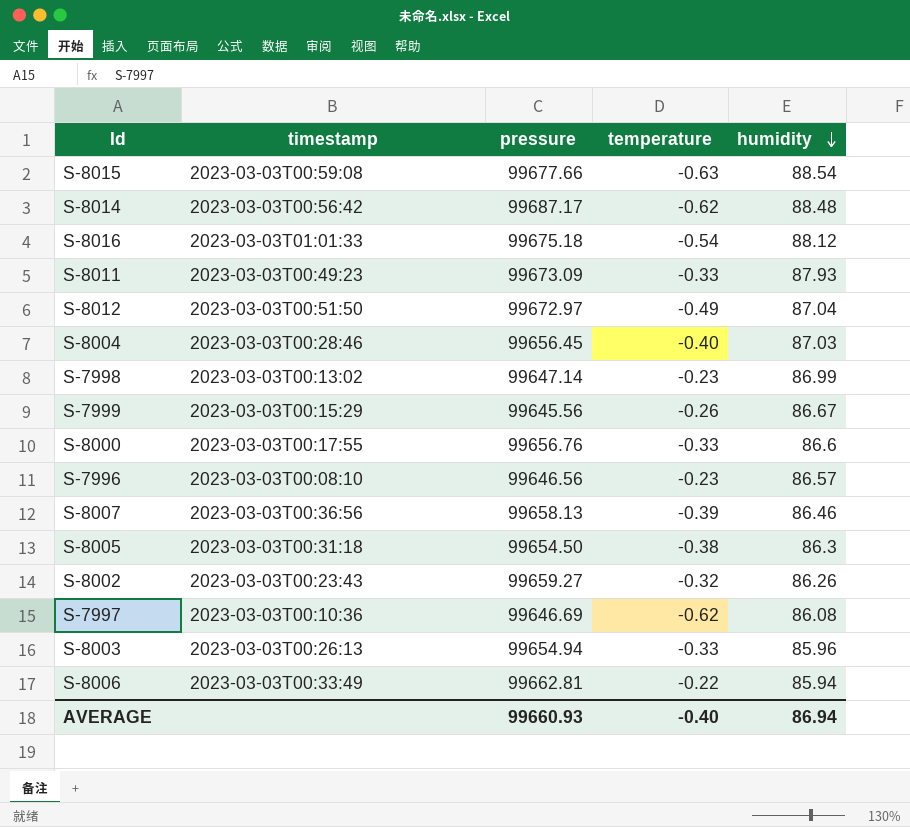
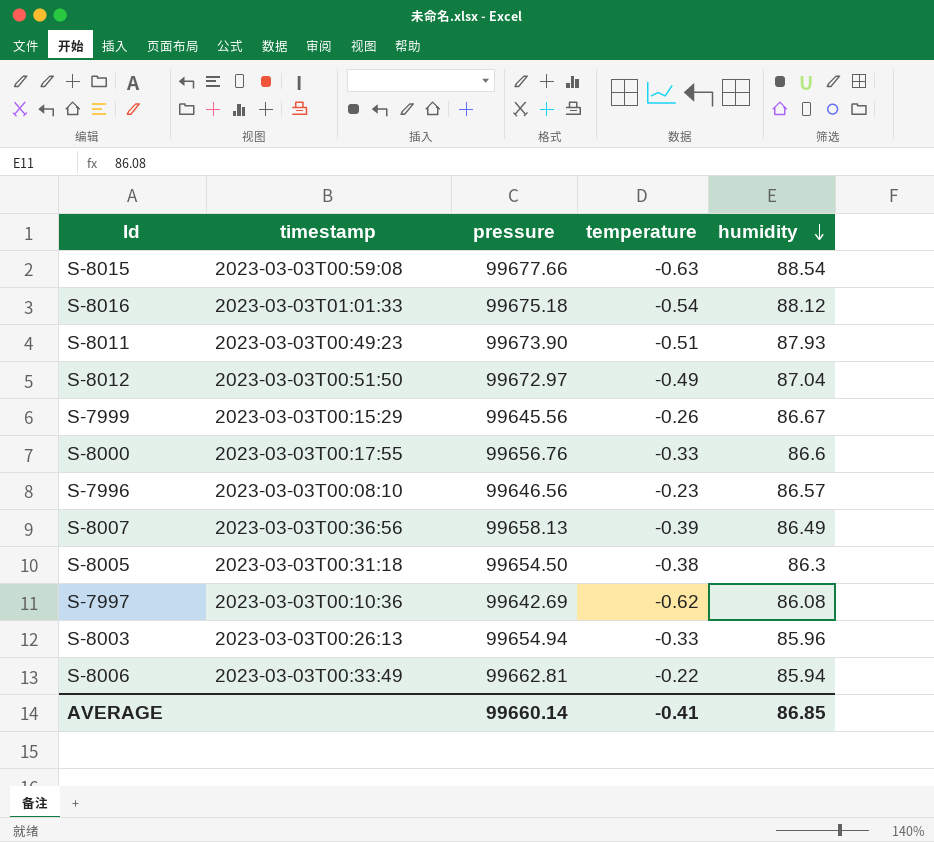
row S-8014: 2023-03-03T00:56:42 | 99687.17 | -0.62 | 88.48 -> none
row S-8004: 2023-03-03T00:28:46 | 99656.45 | -0.40 | 87.03 -> none
row S-7998: 2023-03-03T00:13:02 | 99647.14 | -0.23 | 86.99 -> none
row S-8002: 2023-03-03T00:23:43 | 99659.27 | -0.32 | 86.26 -> none
S-8011 | pressure: 99673.09 -> 99673.90
S-8011 | temperature: -0.33 -> -0.51
S-8007 | humidity: 86.46 -> 86.49
S-7997 | pressure: 99646.69 -> 99642.69
AVERAGE | pressure: 99660.93 -> 99660.14
AVERAGE | temperature: -0.40 -> -0.41
AVERAGE | humidity: 86.94 -> 86.85

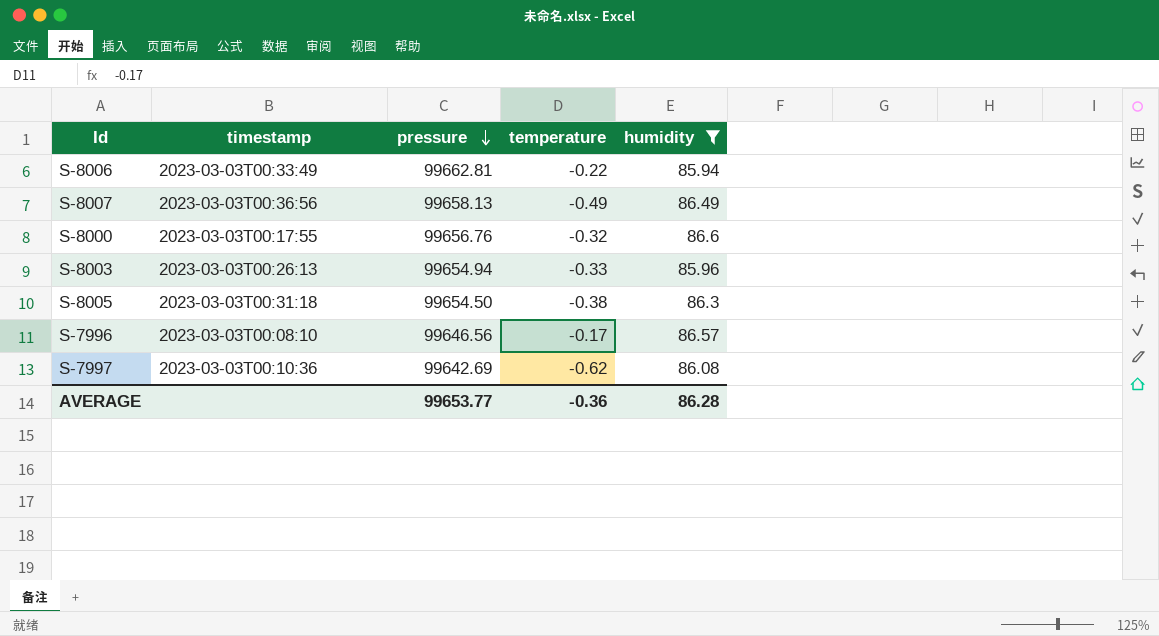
filter: none -> humidity <= 86.6
row order: humidity descending -> pressure descending
S-8007 | temperature: -0.39 -> -0.49
S-8000 | temperature: -0.33 -> -0.32
S-7996 | temperature: -0.23 -> -0.17
AVERAGE | pressure: 99660.14 -> 99653.77
AVERAGE | temperature: -0.41 -> -0.36
AVERAGE | humidity: 86.85 -> 86.28

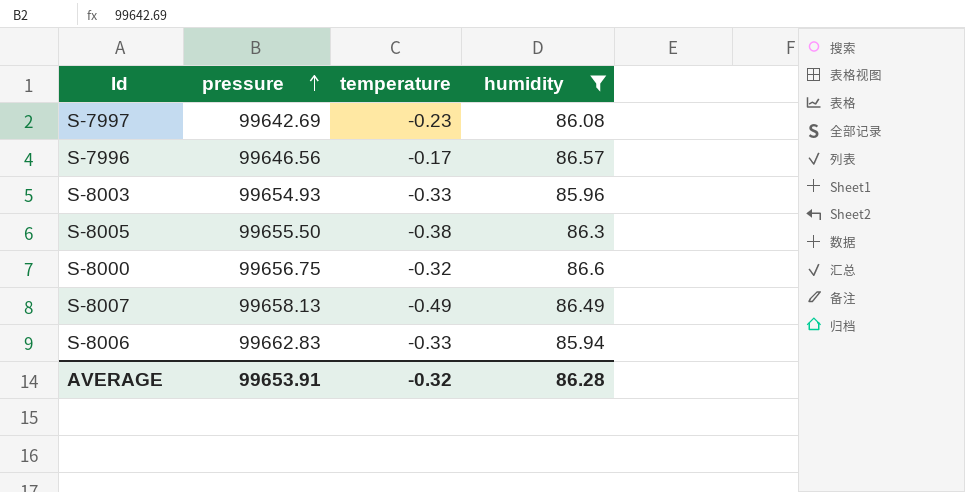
row order: pressure descending -> pressure ascending
column timestamp | position: 2 -> none
S-7997 | temperature: -0.62 -> -0.23
S-8003 | pressure: 99654.94 -> 99654.93
S-8005 | pressure: 99654.50 -> 99655.50
S-8000 | pressure: 99656.76 -> 99656.75
S-8006 | pressure: 99662.81 -> 99662.83
S-8006 | temperature: -0.22 -> -0.33
AVERAGE | pressure: 99653.77 -> 99653.91
AVERAGE | temperature: -0.36 -> -0.32

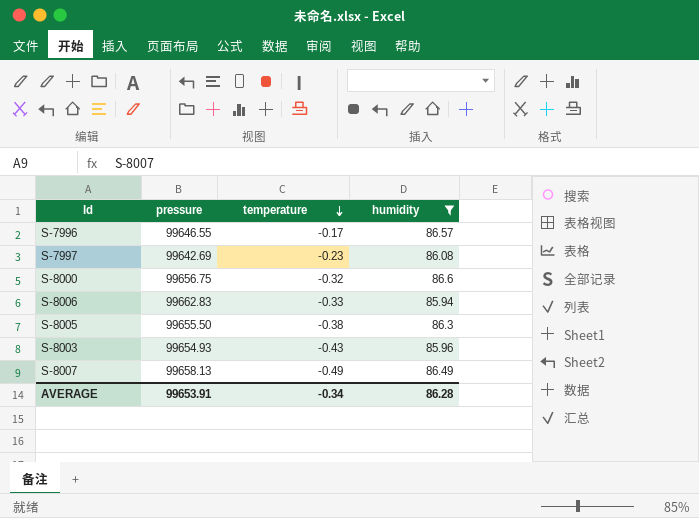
row order: pressure ascending -> temperature descending
S-7996 | pressure: 99646.56 -> 99646.55
S-8003 | temperature: -0.33 -> -0.43
AVERAGE | temperature: -0.32 -> -0.34

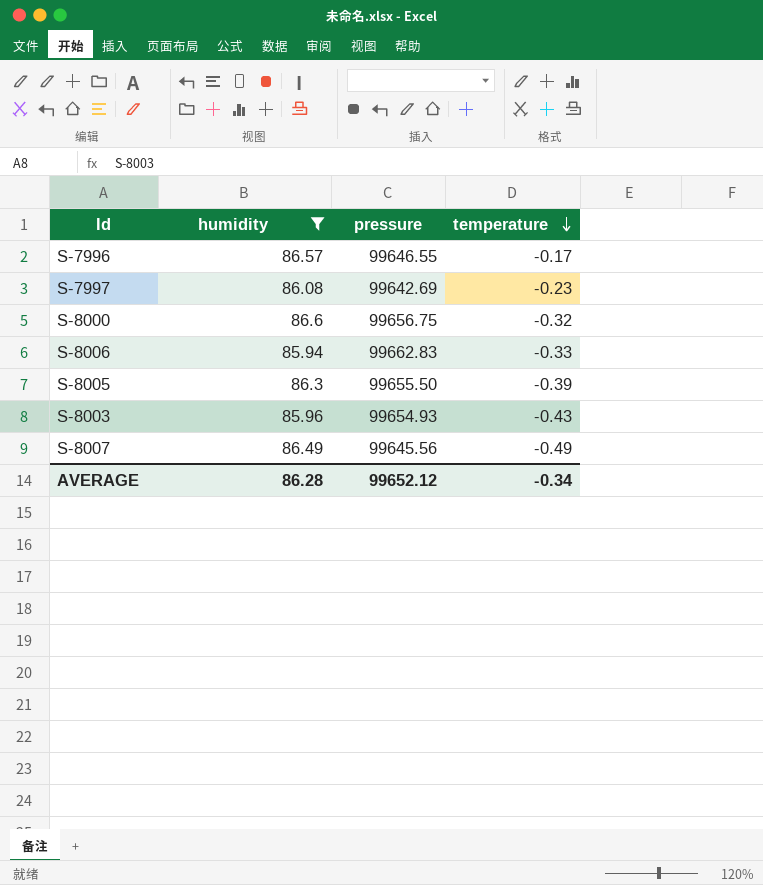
column humidity | position: 4 -> 2
S-8005 | temperature: -0.38 -> -0.39
S-8007 | pressure: 99658.13 -> 99645.56
AVERAGE | pressure: 99653.91 -> 99652.12

